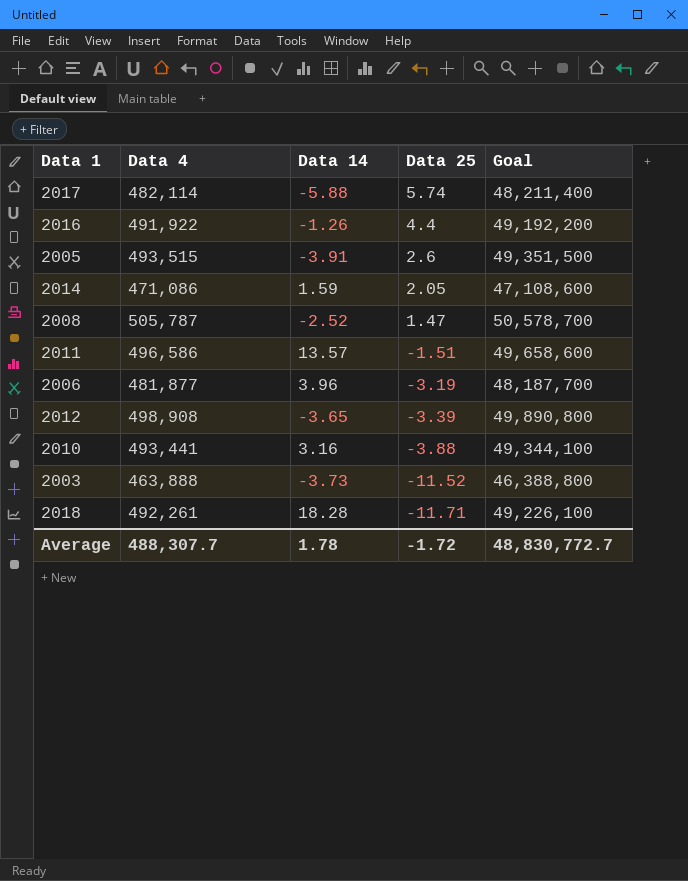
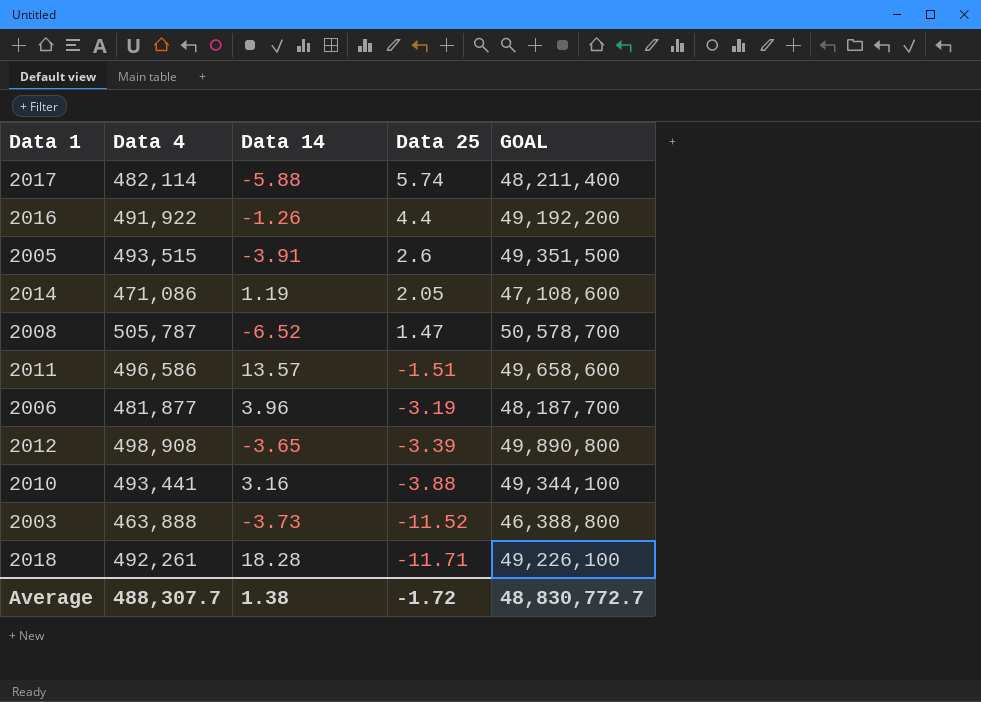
column name: Goal -> GOAL
2014 | Data 14: 1.59 -> 1.19
2008 | Data 14: -2.52 -> -6.52
Average | Data 14: 1.78 -> 1.38

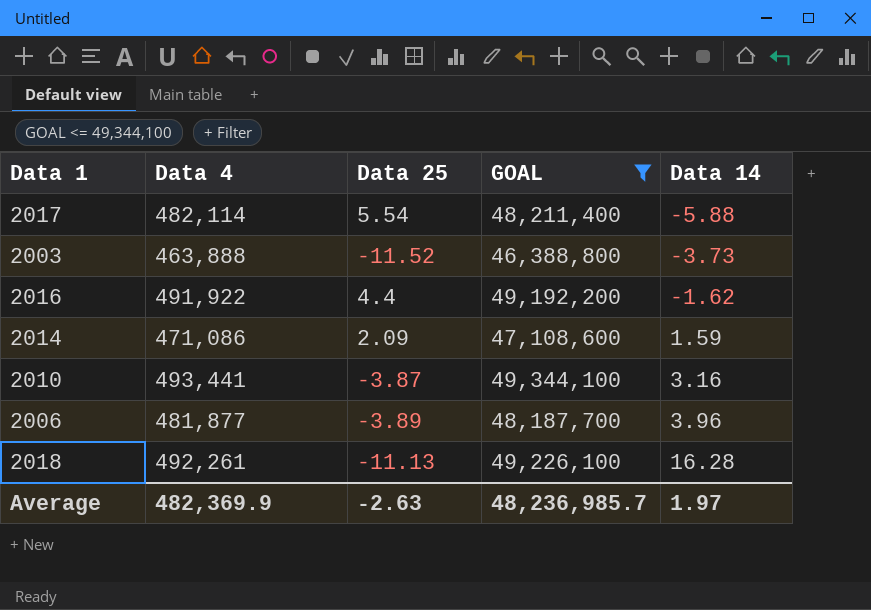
filter: none -> GOAL <= 49,344,100
row order: Data 25 descending -> Data 14 ascending
column Data 14 | position: 3 -> 5
2017 | Data 25: 5.74 -> 5.54
2016 | Data 14: -1.26 -> -1.62
2014 | Data 25: 2.05 -> 2.09
2014 | Data 14: 1.19 -> 1.59
2010 | Data 25: -3.88 -> -3.87
2006 | Data 25: -3.19 -> -3.89
2018 | Data 25: -11.71 -> -11.13
2018 | Data 14: 18.28 -> 16.28
Average | Data 4: 488,307.7 -> 482,369.9
Average | Data 25: -1.72 -> -2.63
Average | GOAL: 48,830,772.7 -> 48,236,985.7
Average | Data 14: 1.38 -> 1.97

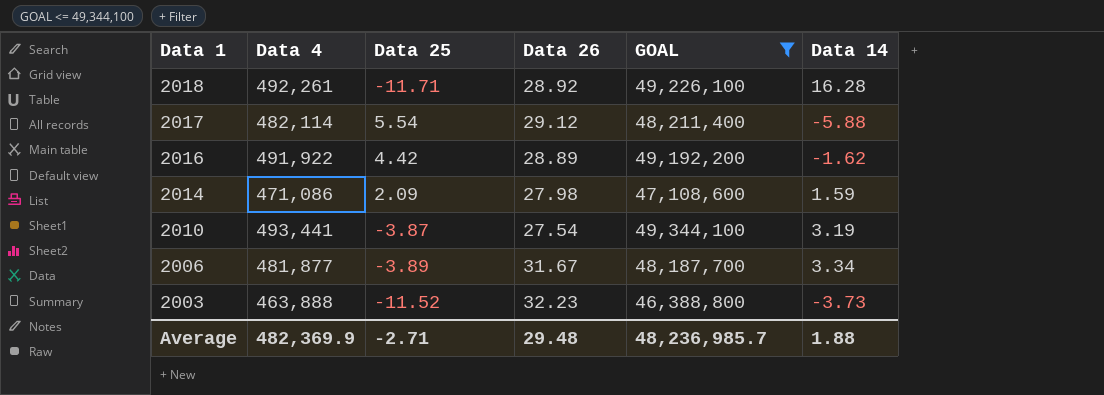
row order: Data 14 ascending -> Data 1 descending
column Data 26 | position: none -> 4
2018 | Data 25: -11.13 -> -11.71
2016 | Data 25: 4.4 -> 4.42
2010 | Data 14: 3.16 -> 3.19
2006 | Data 14: 3.96 -> 3.34
Average | Data 25: -2.63 -> -2.71
Average | Data 14: 1.97 -> 1.88

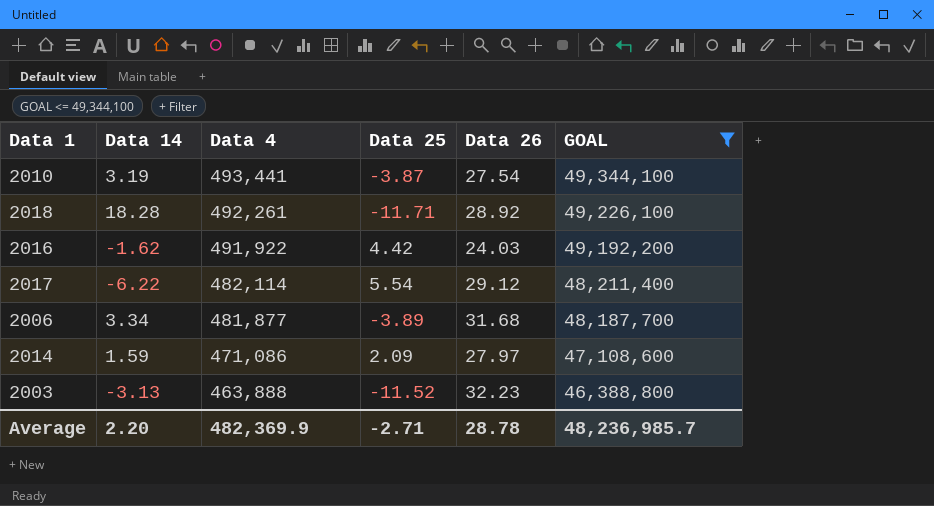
row order: Data 1 descending -> Data 4 descending
column Data 14 | position: 6 -> 2
2018 | Data 14: 16.28 -> 18.28
2016 | Data 26: 28.89 -> 24.03
2017 | Data 14: -5.88 -> -6.22
2006 | Data 26: 31.67 -> 31.68
2014 | Data 26: 27.98 -> 27.97
2003 | Data 14: -3.73 -> -3.13
Average | Data 14: 1.88 -> 2.20
Average | Data 26: 29.48 -> 28.78

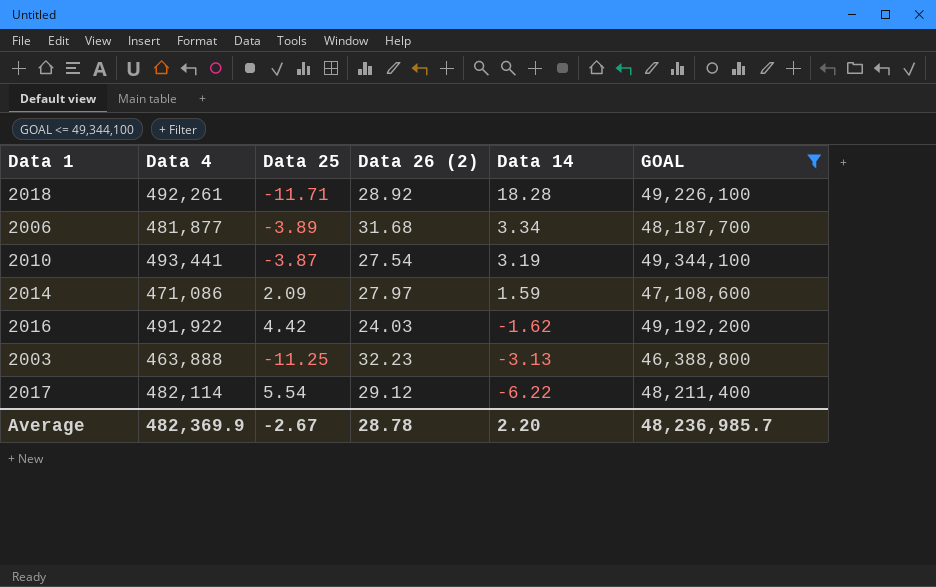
row order: Data 4 descending -> Data 14 descending
column name: Data 26 -> Data 26 (2)
column Data 14 | position: 2 -> 5
2003 | Data 25: -11.52 -> -11.25
Average | Data 25: -2.71 -> -2.67

